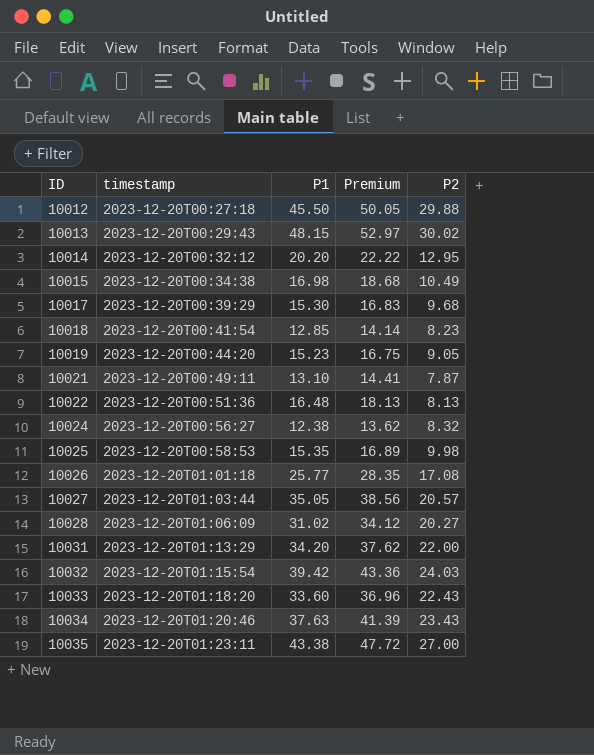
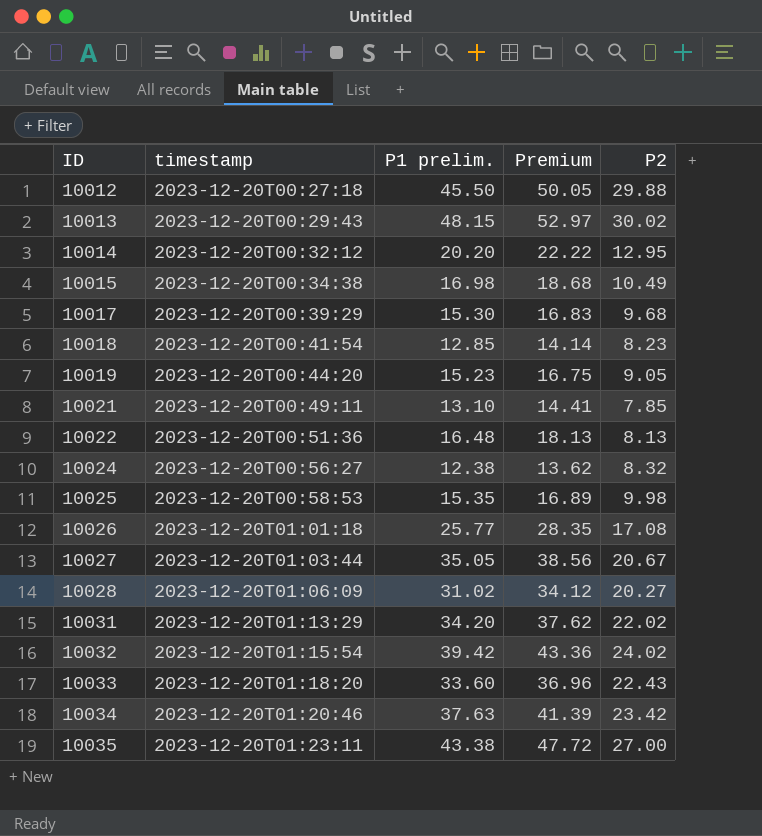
column name: P1 -> P1 prelim.
10021 | P2: 7.87 -> 7.85
10027 | P2: 20.57 -> 20.67
10031 | P2: 22.00 -> 22.02
10032 | P2: 24.03 -> 24.02
10034 | P2: 23.43 -> 23.42

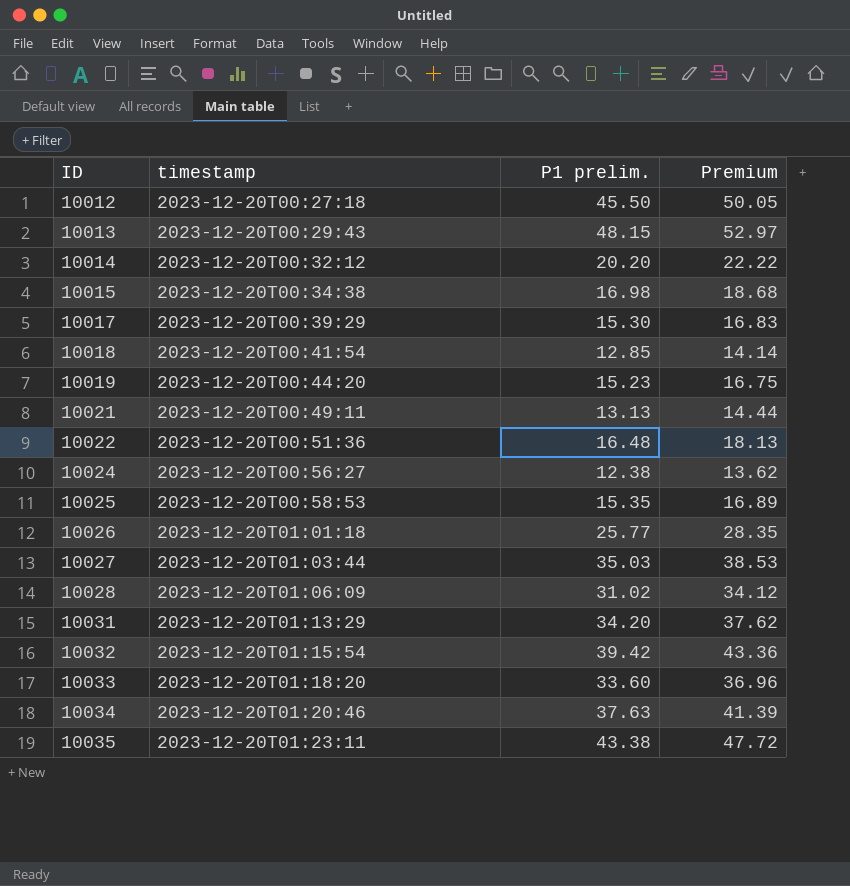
column P2 | position: 5 -> none
10021 | P1 prelim.: 13.10 -> 13.13
10021 | Premium: 14.41 -> 14.44
10027 | P1 prelim.: 35.05 -> 35.03
10027 | Premium: 38.56 -> 38.53

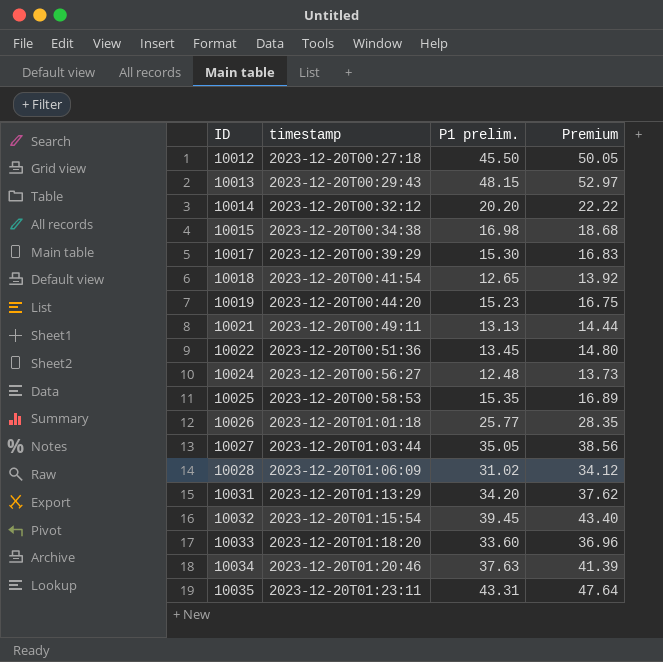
10018 | P1 prelim.: 12.85 -> 12.65
10018 | Premium: 14.14 -> 13.92
10022 | P1 prelim.: 16.48 -> 13.45
10022 | Premium: 18.13 -> 14.80
10024 | P1 prelim.: 12.38 -> 12.48
10024 | Premium: 13.62 -> 13.73
10027 | P1 prelim.: 35.03 -> 35.05
10027 | Premium: 38.53 -> 38.56
10032 | P1 prelim.: 39.42 -> 39.45
10032 | Premium: 43.36 -> 43.40
10035 | P1 prelim.: 43.38 -> 43.31
10035 | Premium: 47.72 -> 47.64

